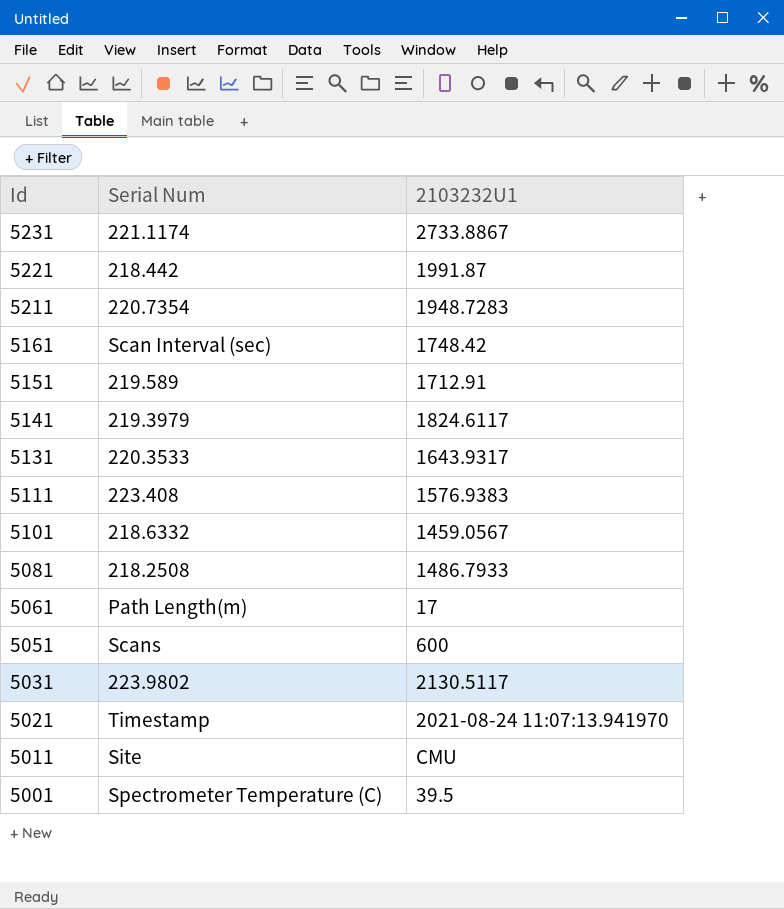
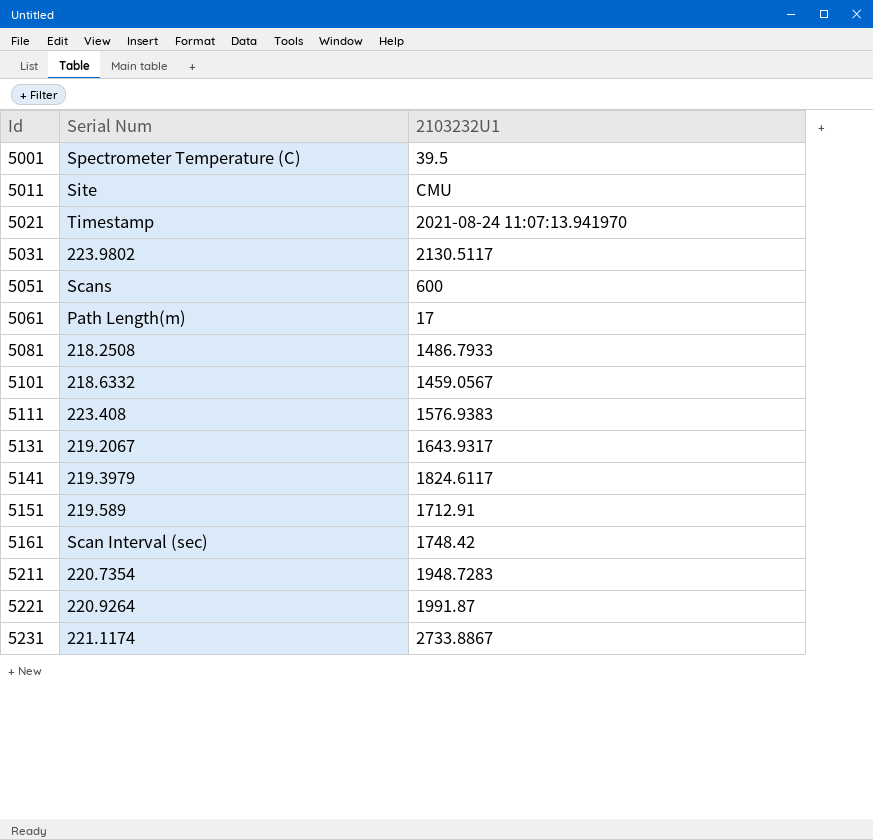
row order: Id descending -> Id ascending
5131 | Serial Num: 220.3533 -> 219.2067
5221 | Serial Num: 218.442 -> 220.9264

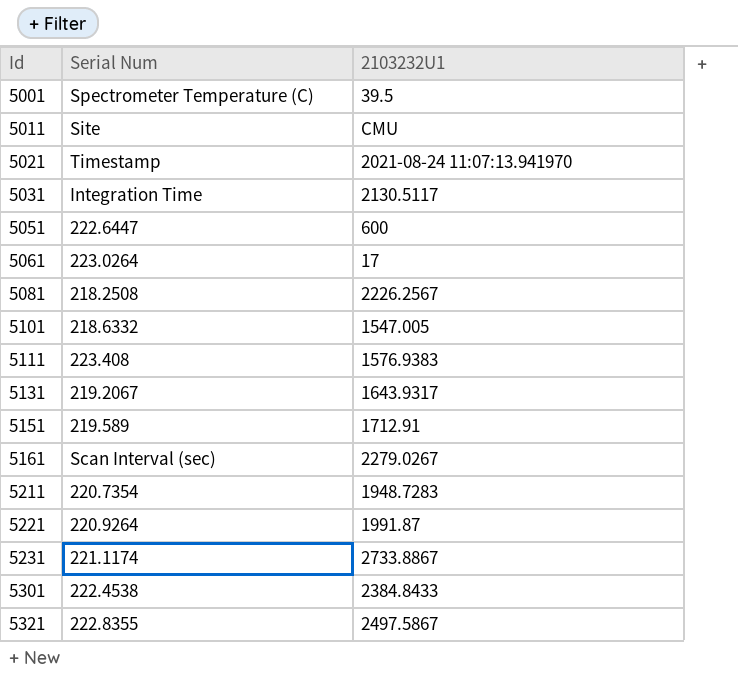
row 5141: 219.3979 | 1824.6117 -> none
5031 | Serial Num: 223.9802 -> Integration Time
5051 | Serial Num: Scans -> 222.6447
5061 | Serial Num: Path Length(m) -> 223.0264
5081 | 2103232U1: 1486.7933 -> 2226.2567
5101 | 2103232U1: 1459.0567 -> 1547.005
5161 | 2103232U1: 1748.42 -> 2279.0267
row 5301: none -> 222.4538 | 2384.8433
row 5321: none -> 222.8355 | 2497.5867

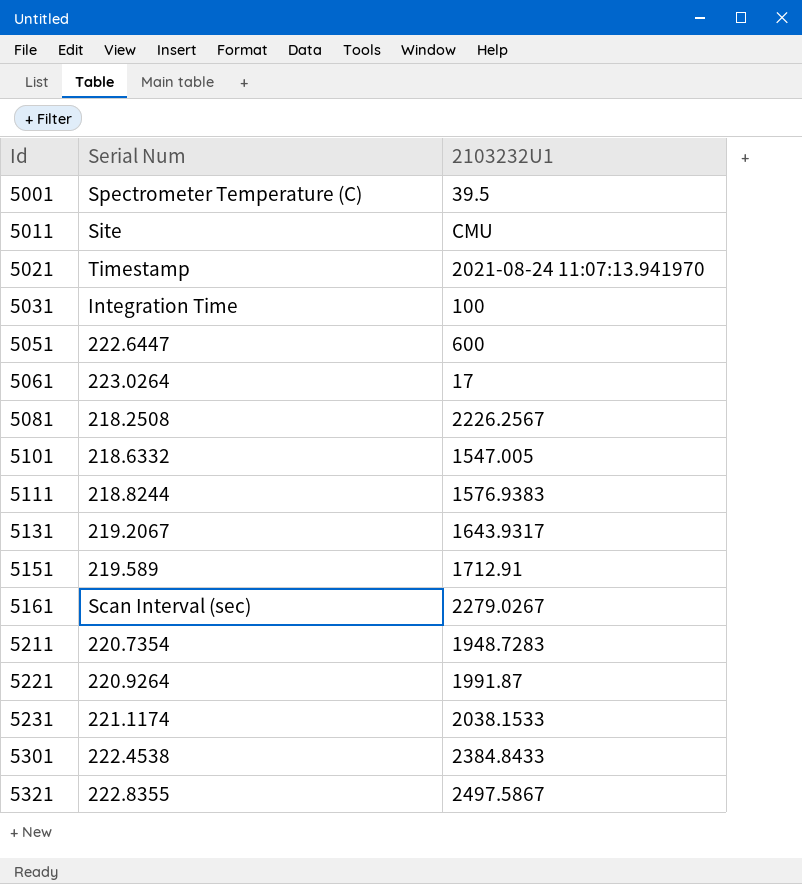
5031 | 2103232U1: 2130.5117 -> 100
5111 | Serial Num: 223.408 -> 218.8244
5231 | 2103232U1: 2733.8867 -> 2038.1533

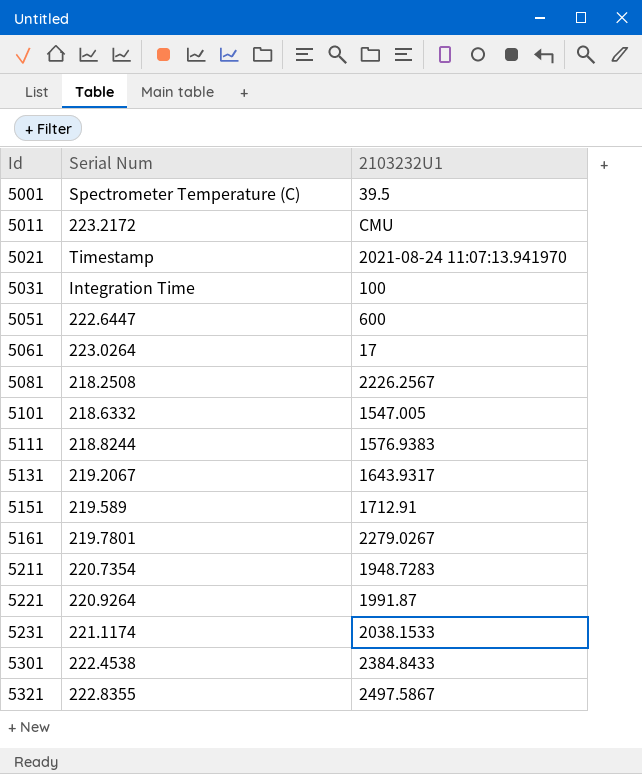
5011 | Serial Num: Site -> 223.2172
5161 | Serial Num: Scan Interval (sec) -> 219.7801

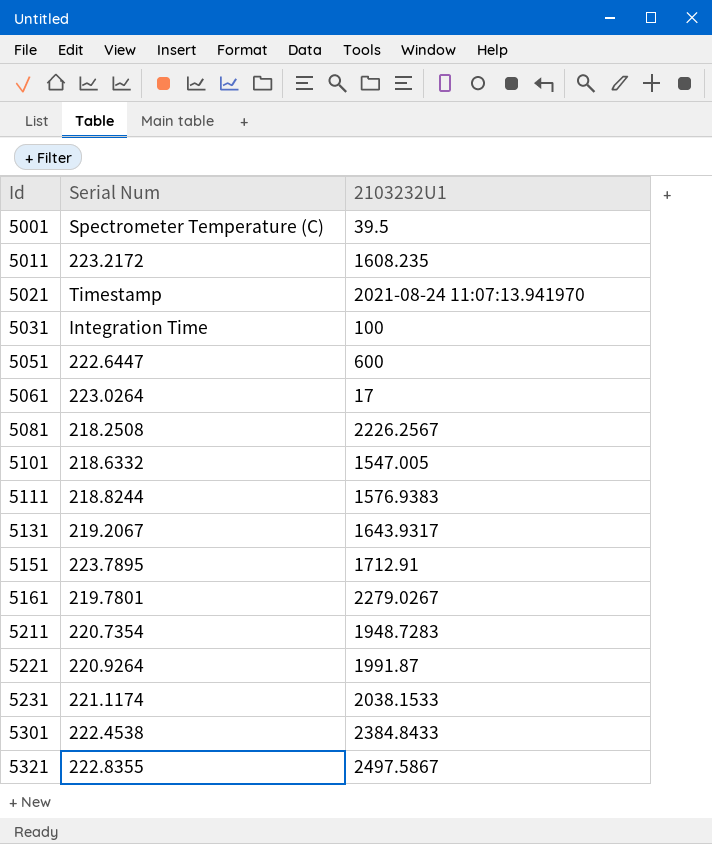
5011 | 2103232U1: CMU -> 1608.235
5151 | Serial Num: 219.589 -> 223.7895

